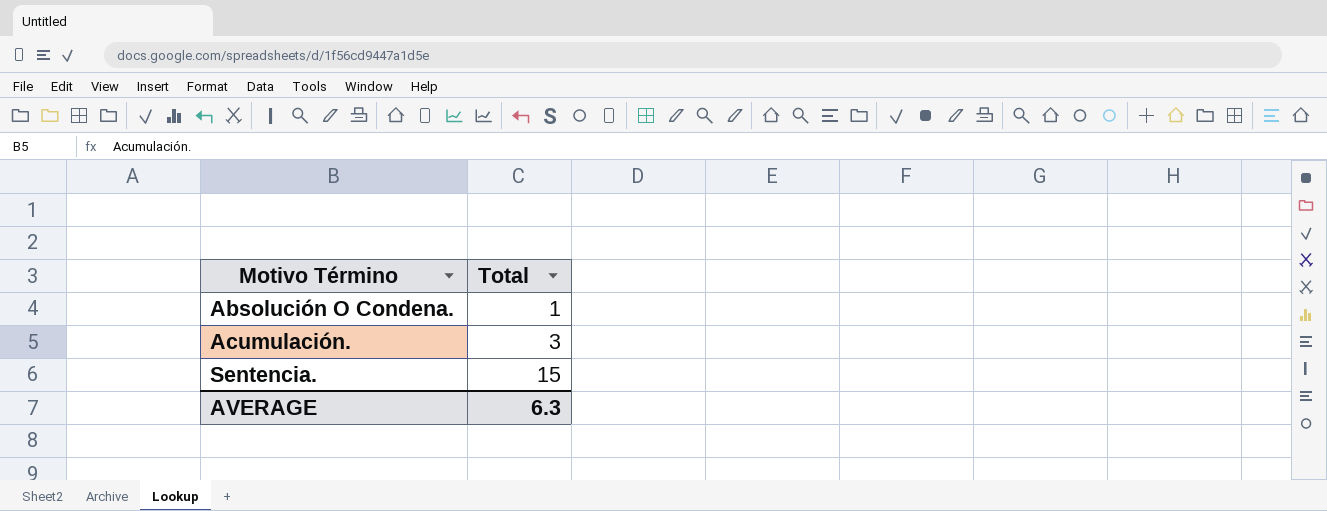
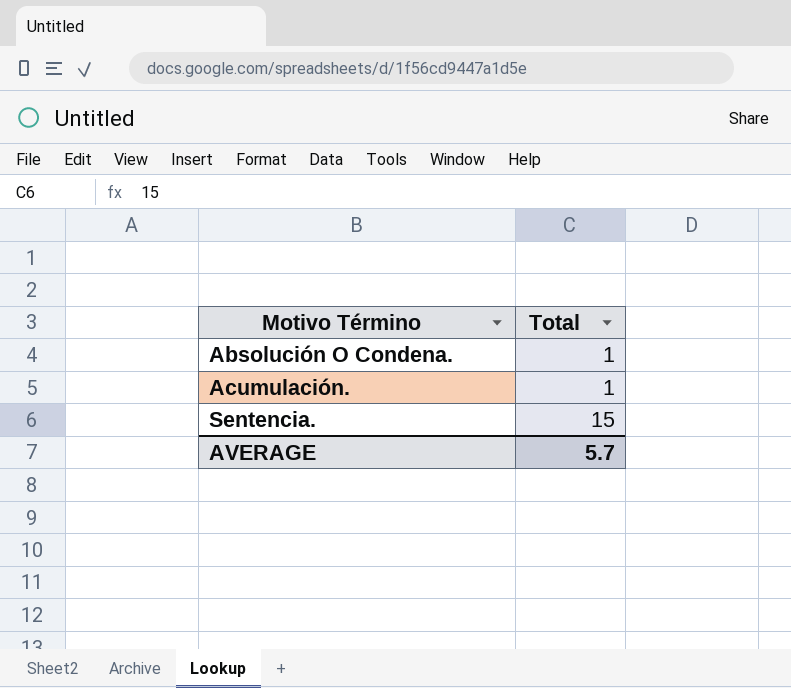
Acumulación. | Total: 3 -> 1
AVERAGE | Total: 6.3 -> 5.7

